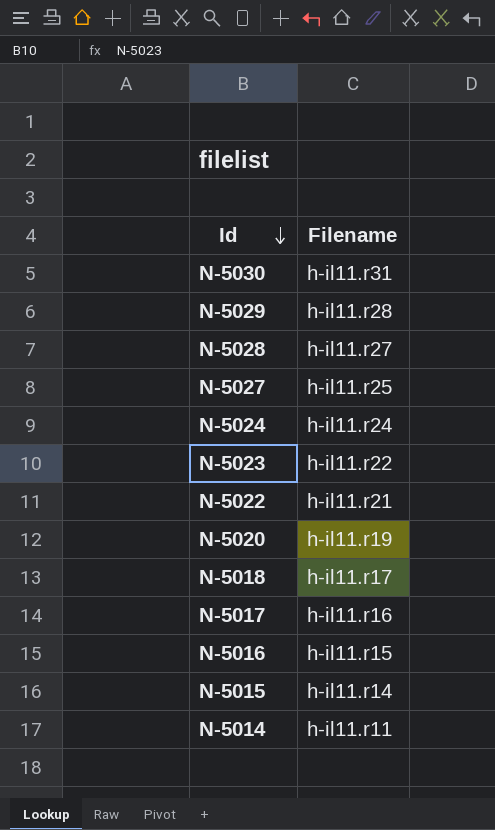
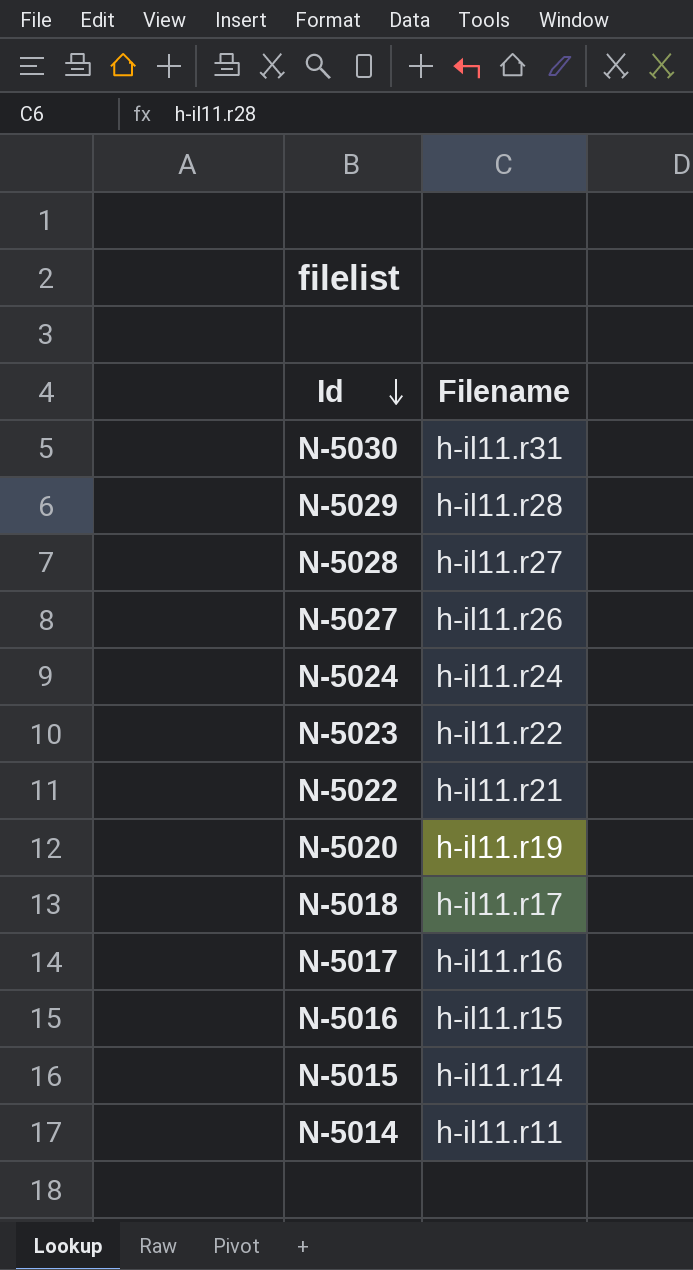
N-5027 | Filename: h-il11.r25 -> h-il11.r26

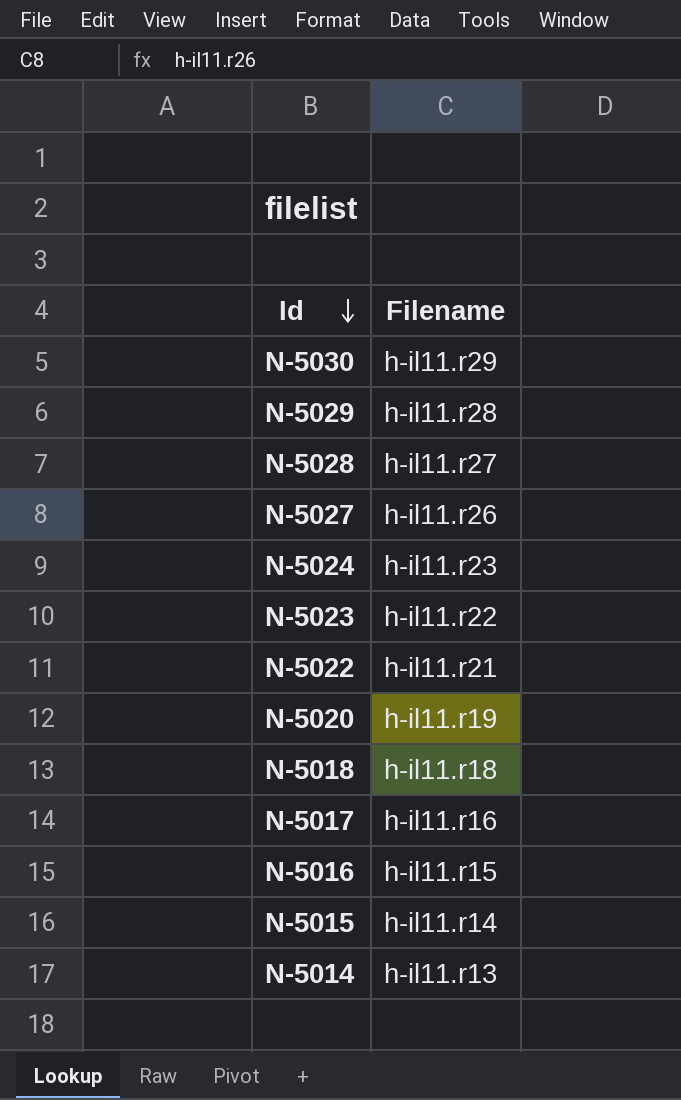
N-5030 | Filename: h-il11.r31 -> h-il11.r29
N-5024 | Filename: h-il11.r24 -> h-il11.r23
N-5018 | Filename: h-il11.r17 -> h-il11.r18
N-5014 | Filename: h-il11.r11 -> h-il11.r13

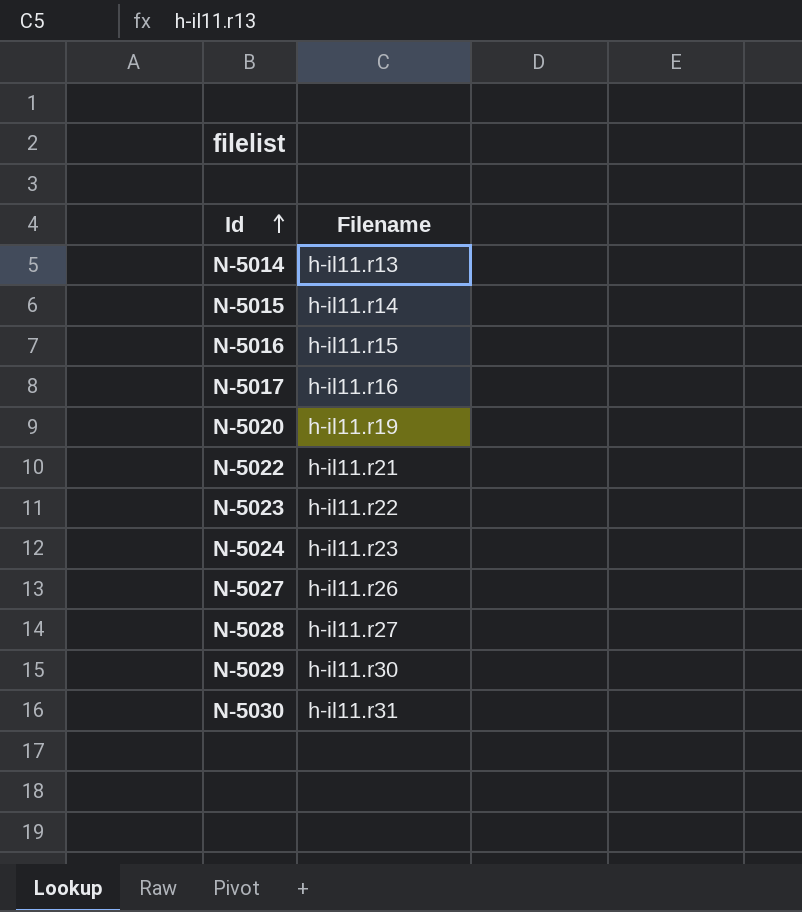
row order: Id descending -> Id ascending
row N-5018: h-il11.r18 -> none
N-5029 | Filename: h-il11.r28 -> h-il11.r30
N-5030 | Filename: h-il11.r29 -> h-il11.r31

